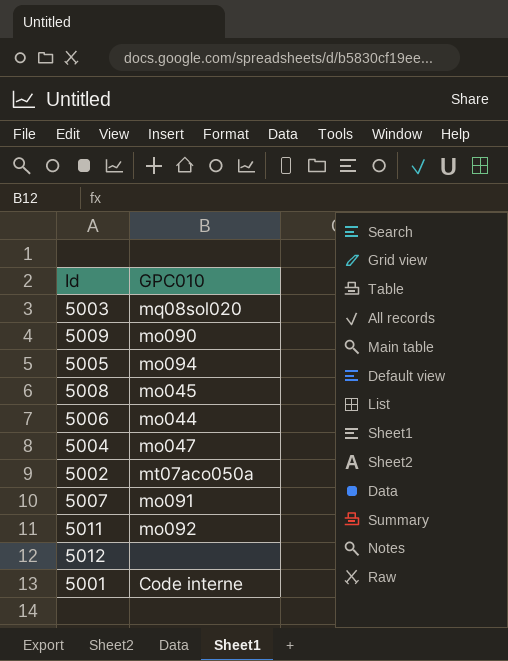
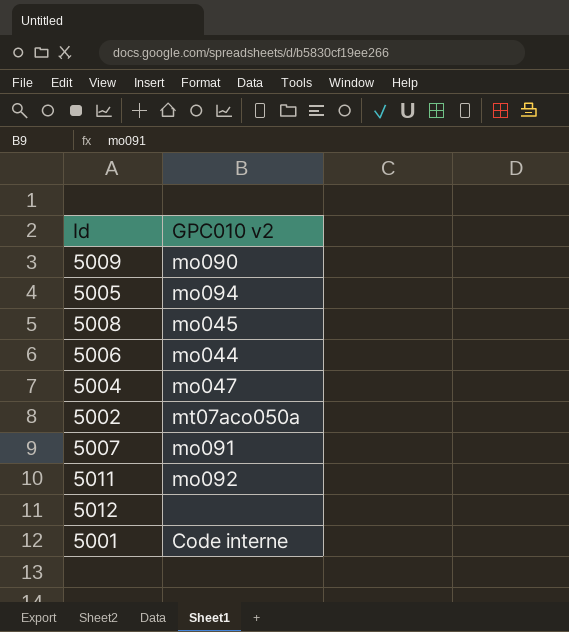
column name: GPC010 -> GPC010 v2
row 5003: mq08sol020 -> none

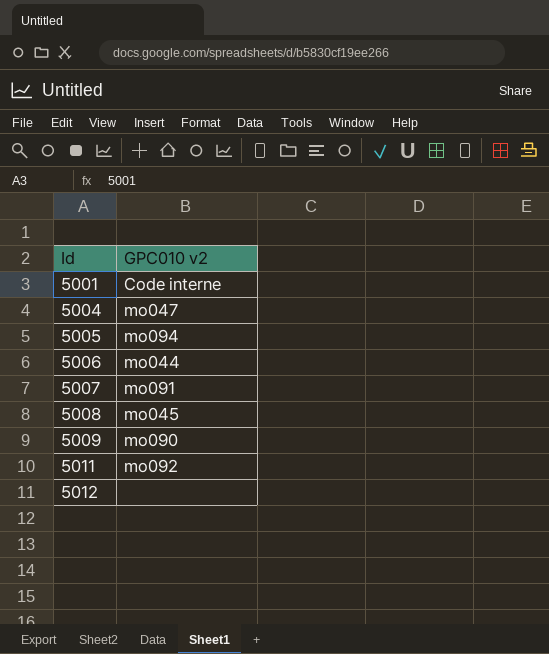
row order: none -> Id ascending
row 5002: mt07aco050a -> none

